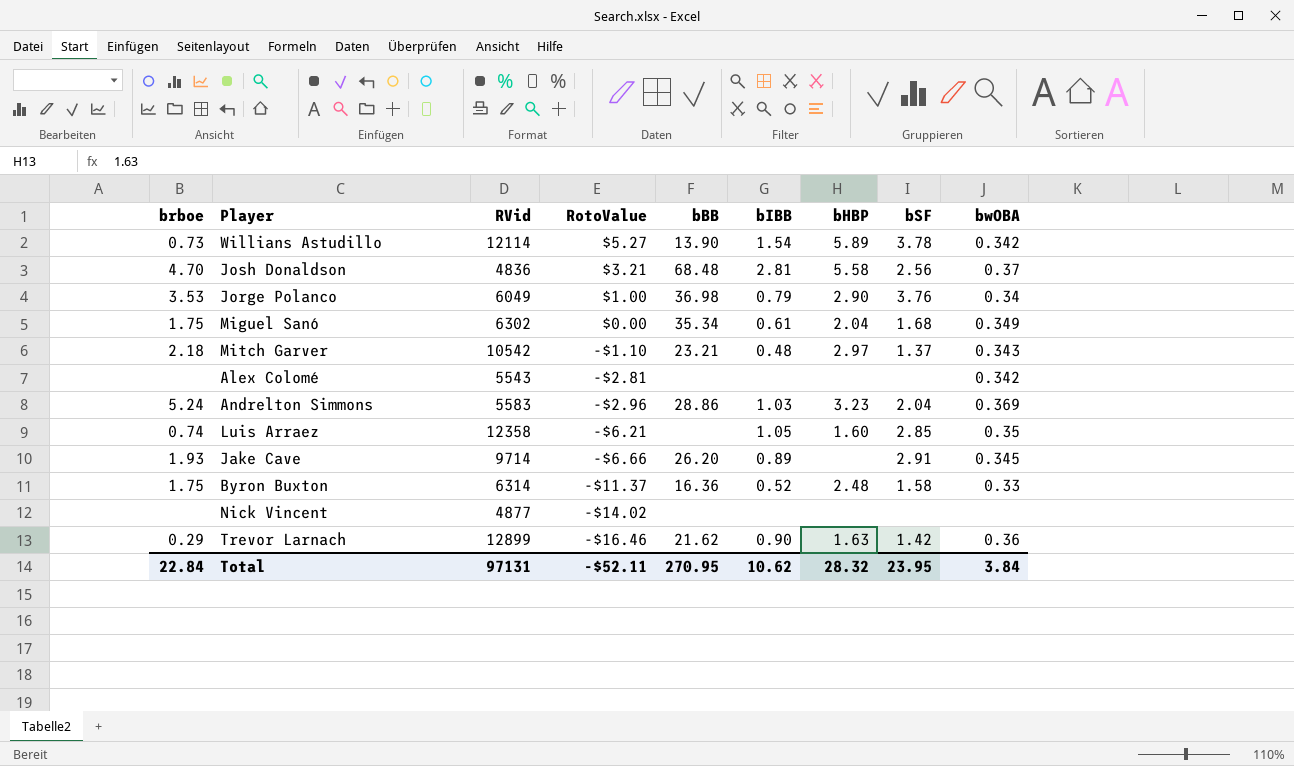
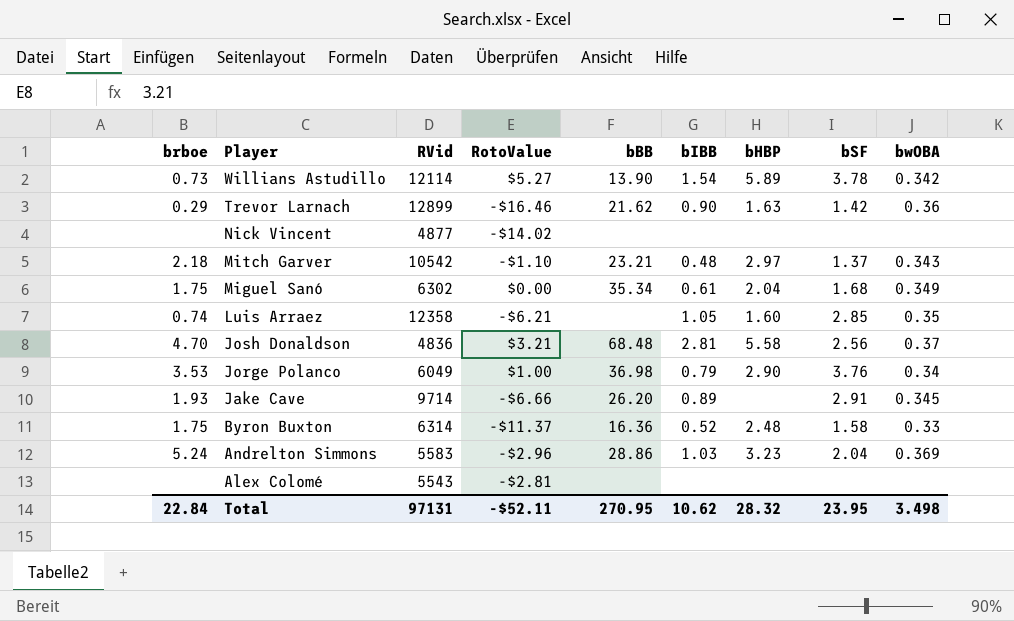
row order: RotoValue descending -> Player descending
Alex Colomé | bwOBA: 0.342 -> none
Total | bwOBA: 3.84 -> 3.498

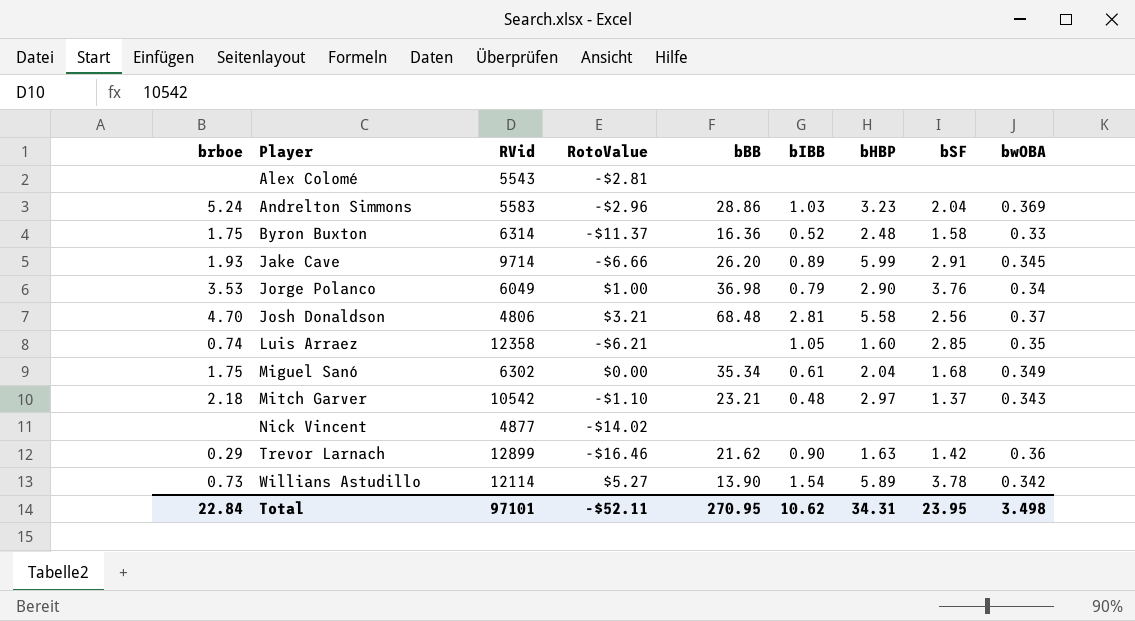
row order: Player descending -> Player ascending
Jake Cave | bHBP: none -> 5.99
Josh Donaldson | RVid: 4836 -> 4806
Total | RVid: 97131 -> 97101
Total | bHBP: 28.32 -> 34.31

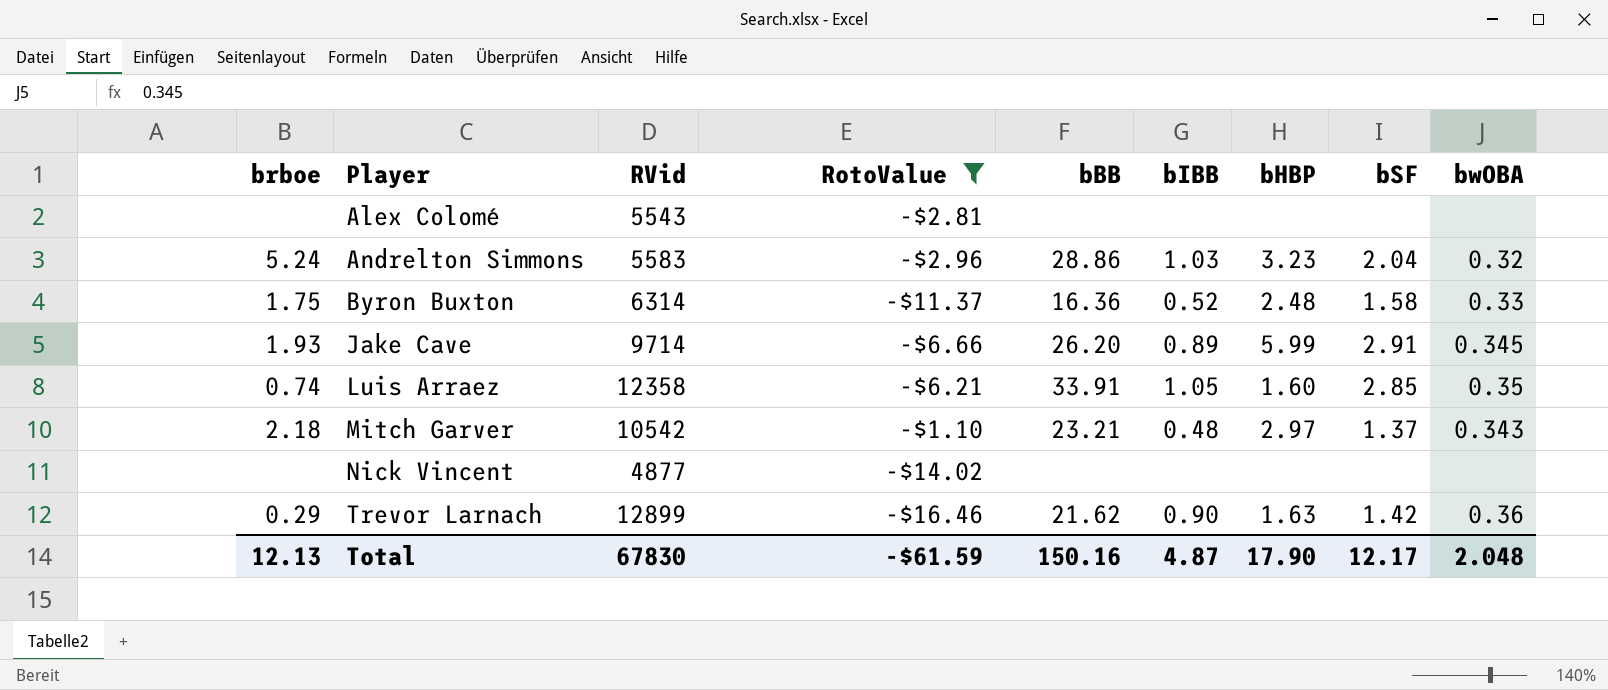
filter: none -> RotoValue <= -$1.10
Andrelton Simmons | bwOBA: 0.369 -> 0.32
Luis Arraez | bBB: none -> 33.91
Total | brboe: 22.84 -> 12.13
Total | RVid: 97101 -> 67830
Total | RotoValue: -$52.11 -> -$61.59
Total | bBB: 270.95 -> 150.16
Total | bIBB: 10.62 -> 4.87
Total | bHBP: 34.31 -> 17.90
Total | bSF: 23.95 -> 12.17
Total | bwOBA: 3.498 -> 2.048

